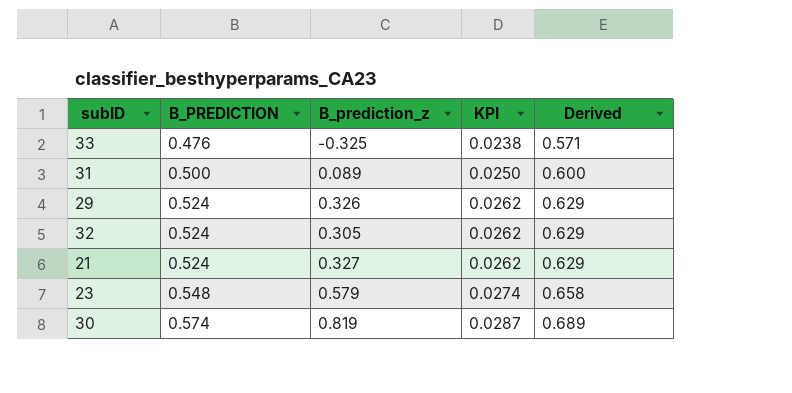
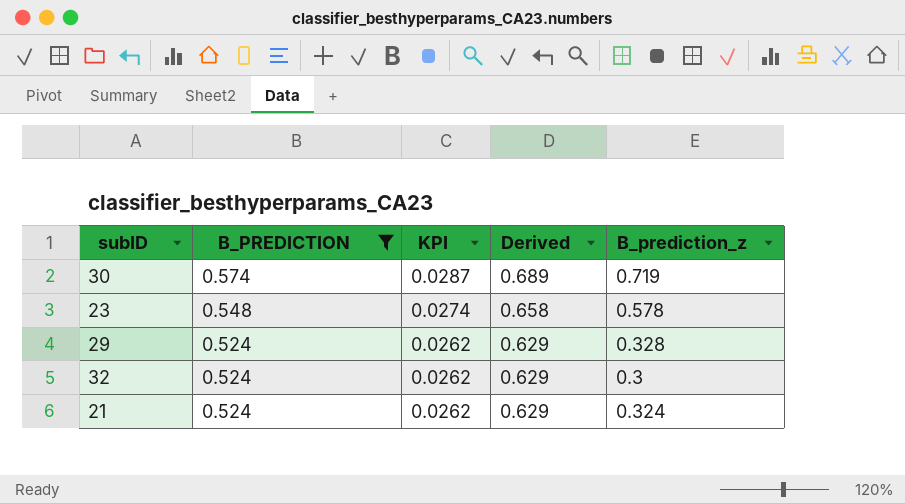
filter: none -> B_PREDICTION >= 0.524
row order: B_PREDICTION ascending -> B_PREDICTION descending
column B_prediction_z | position: 3 -> 5
30 | B_prediction_z: 0.819 -> 0.719
23 | B_prediction_z: 0.579 -> 0.578
29 | B_prediction_z: 0.326 -> 0.328
32 | B_prediction_z: 0.305 -> 0.3
21 | B_prediction_z: 0.327 -> 0.324

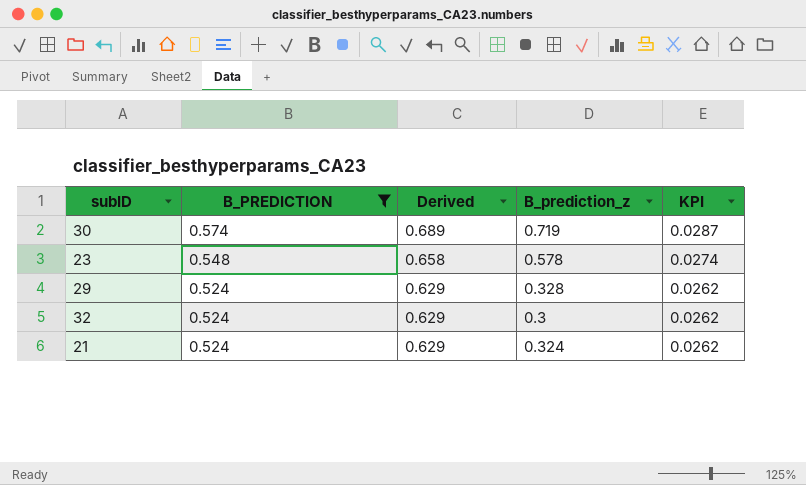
column KPI | position: 3 -> 5

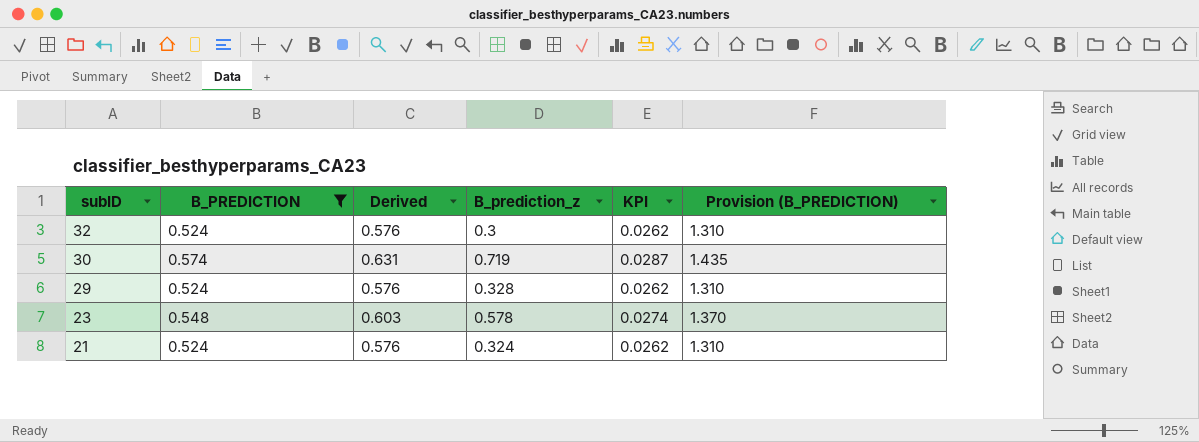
row order: B_PREDICTION descending -> subID descending
column Derived | formula: [B_PREDICTION] * 1.2 -> [B_PREDICTION] * 1.1
column Provision (B_PREDICTION) | formula: none -> [B_PREDICTION] * 2.5

